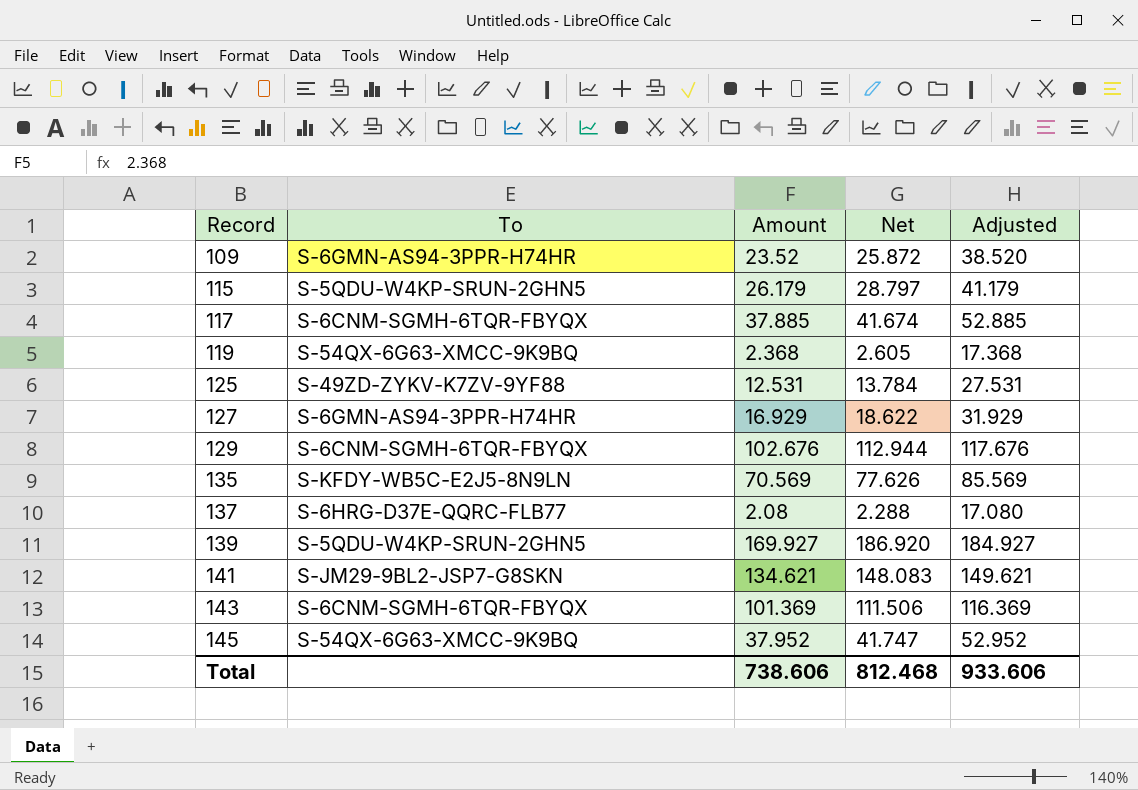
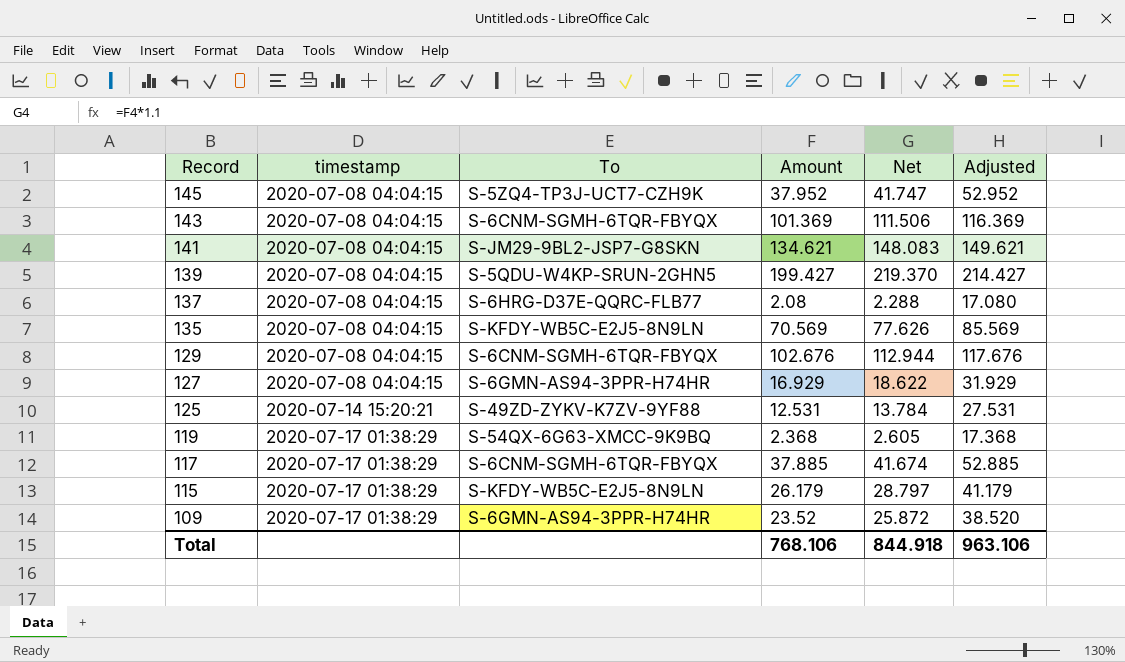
row order: Record ascending -> Record descending
column timestamp | position: none -> 2
145 | To: S-54QX-6G63-XMCC-9K9BQ -> S-5ZQ4-TP3J-UCT7-CZH9K
139 | Amount: 169.927 -> 199.427
139 | Net: 186.920 -> 219.370
139 | Adjusted: 184.927 -> 214.427
115 | To: S-5QDU-W4KP-SRUN-2GHN5 -> S-KFDY-WB5C-E2J5-8N9LN
Total | Amount: 738.606 -> 768.106
Total | Net: 812.468 -> 844.918
Total | Adjusted: 933.606 -> 963.106

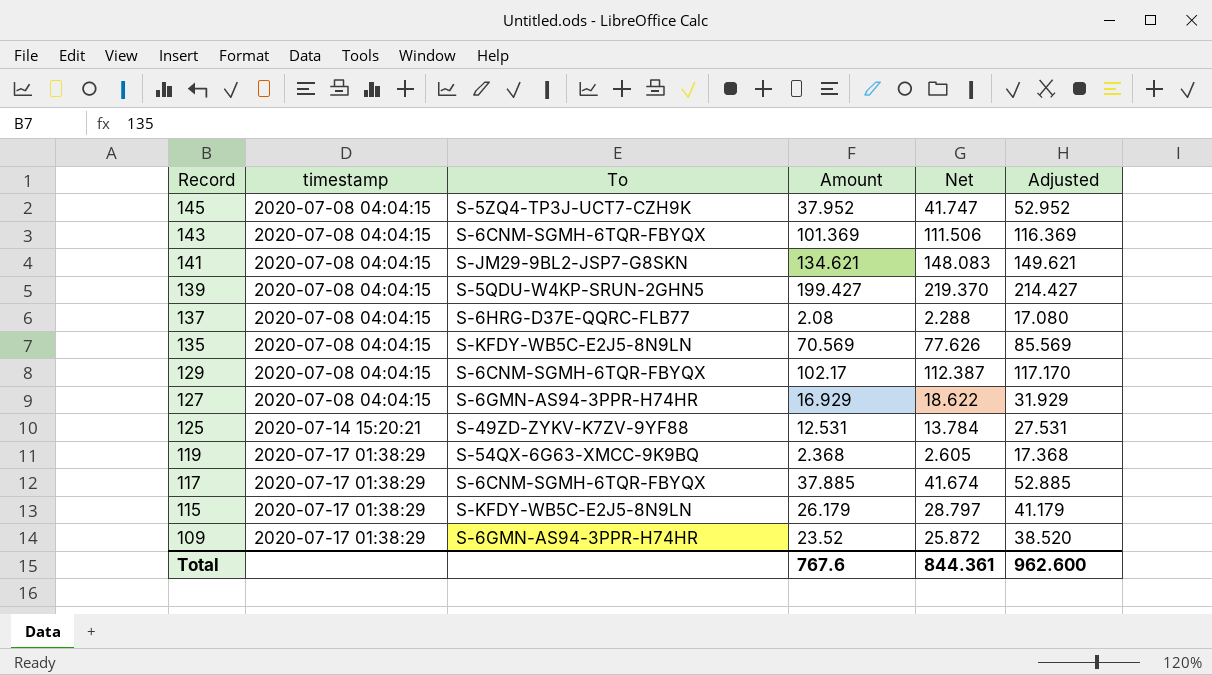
129 | Amount: 102.676 -> 102.17
129 | Net: 112.944 -> 112.387
129 | Adjusted: 117.676 -> 117.170
Total | Amount: 768.106 -> 767.6
Total | Net: 844.918 -> 844.361
Total | Adjusted: 963.106 -> 962.600

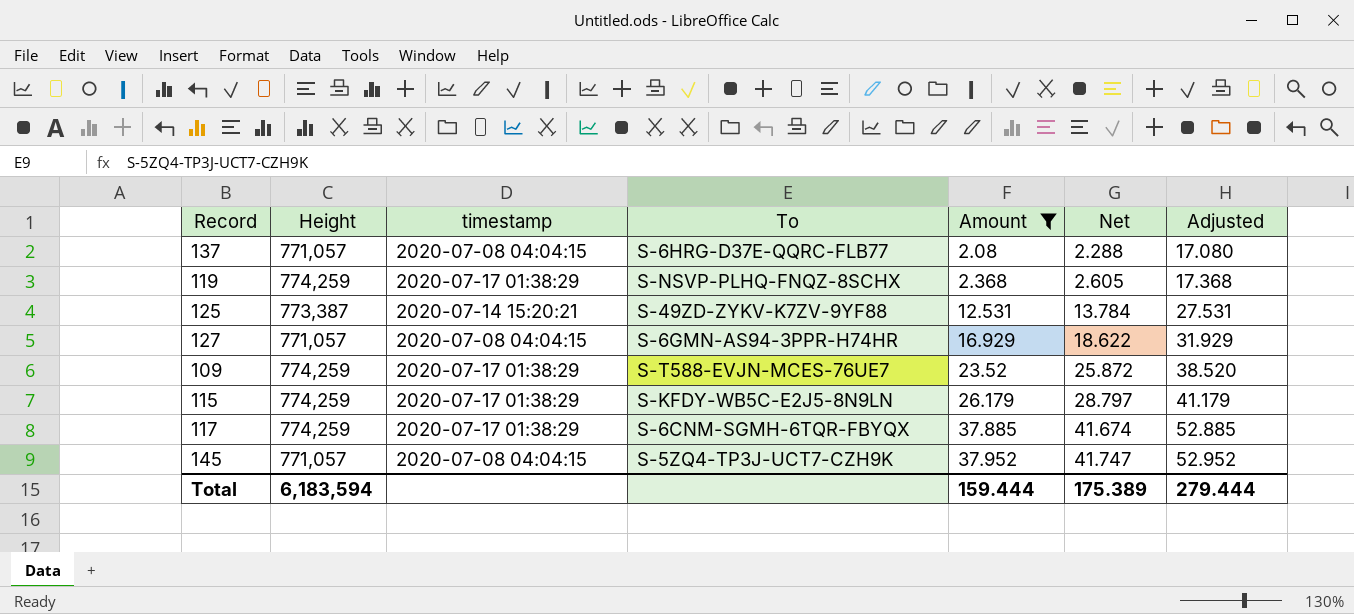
filter: none -> Amount <= 37.952
row order: Record descending -> Amount ascending
column Height | position: none -> 2
119 | To: S-54QX-6G63-XMCC-9K9BQ -> S-NSVP-PLHQ-FNQZ-8SCHX
109 | To: S-6GMN-AS94-3PPR-H74HR -> S-T588-EVJN-MCES-76UE7
Total | Amount: 767.6 -> 159.444
Total | Net: 844.361 -> 175.389
Total | Adjusted: 962.600 -> 279.444

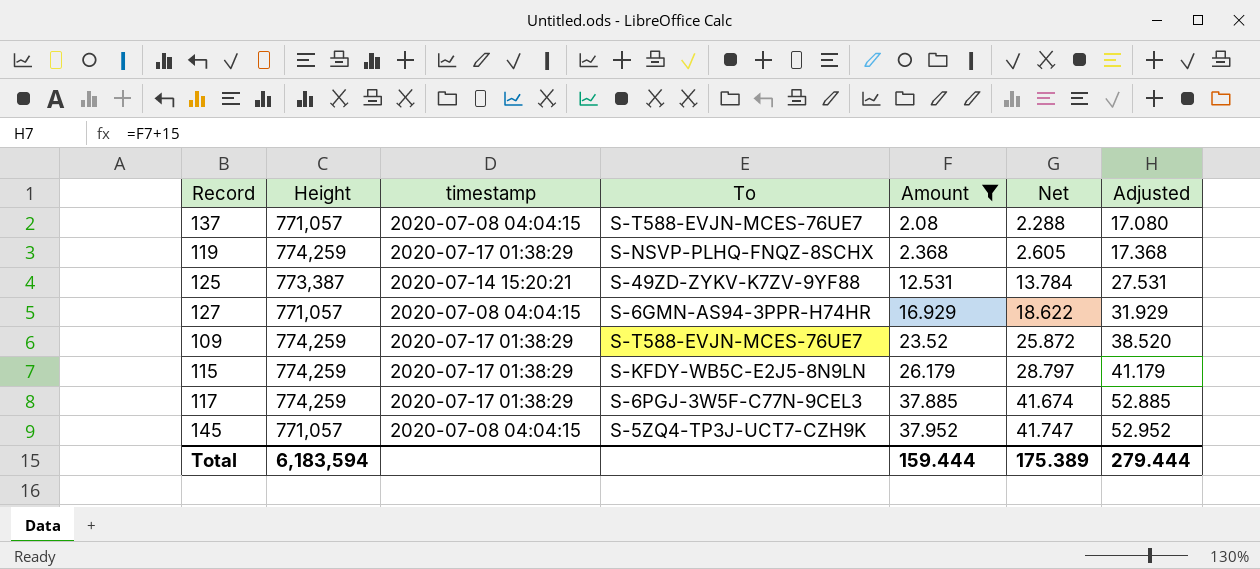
137 | To: S-6HRG-D37E-QQRC-FLB77 -> S-T588-EVJN-MCES-76UE7
117 | To: S-6CNM-SGMH-6TQR-FBYQX -> S-6PGJ-3W5F-C77N-9CEL3

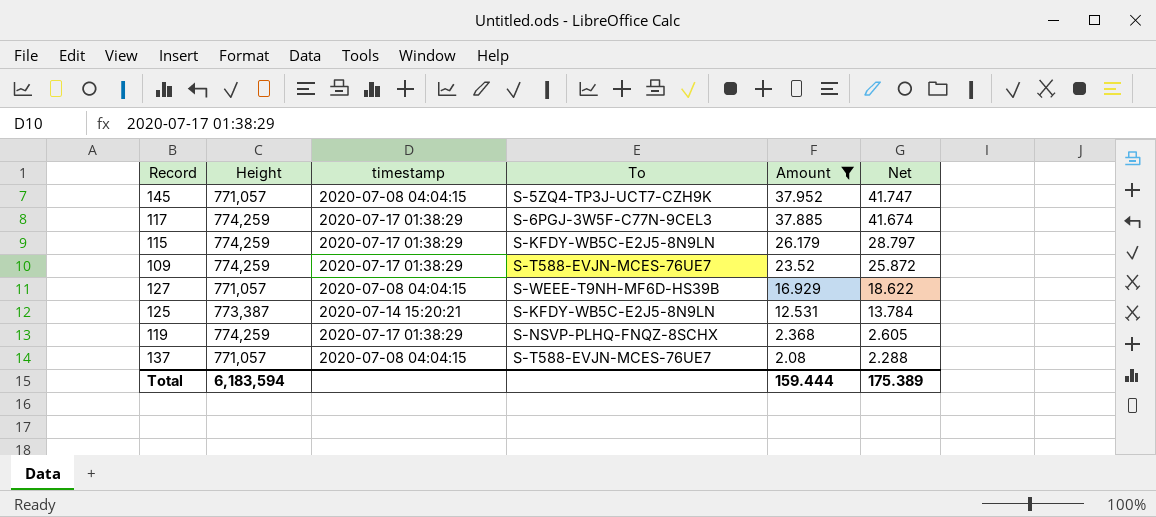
row order: Amount ascending -> Amount descending
column Adjusted | formula: [Amount] + 15 -> none
127 | To: S-6GMN-AS94-3PPR-H74HR -> S-WEEE-T9NH-MF6D-HS39B
125 | To: S-49ZD-ZYKV-K7ZV-9YF88 -> S-KFDY-WB5C-E2J5-8N9LN

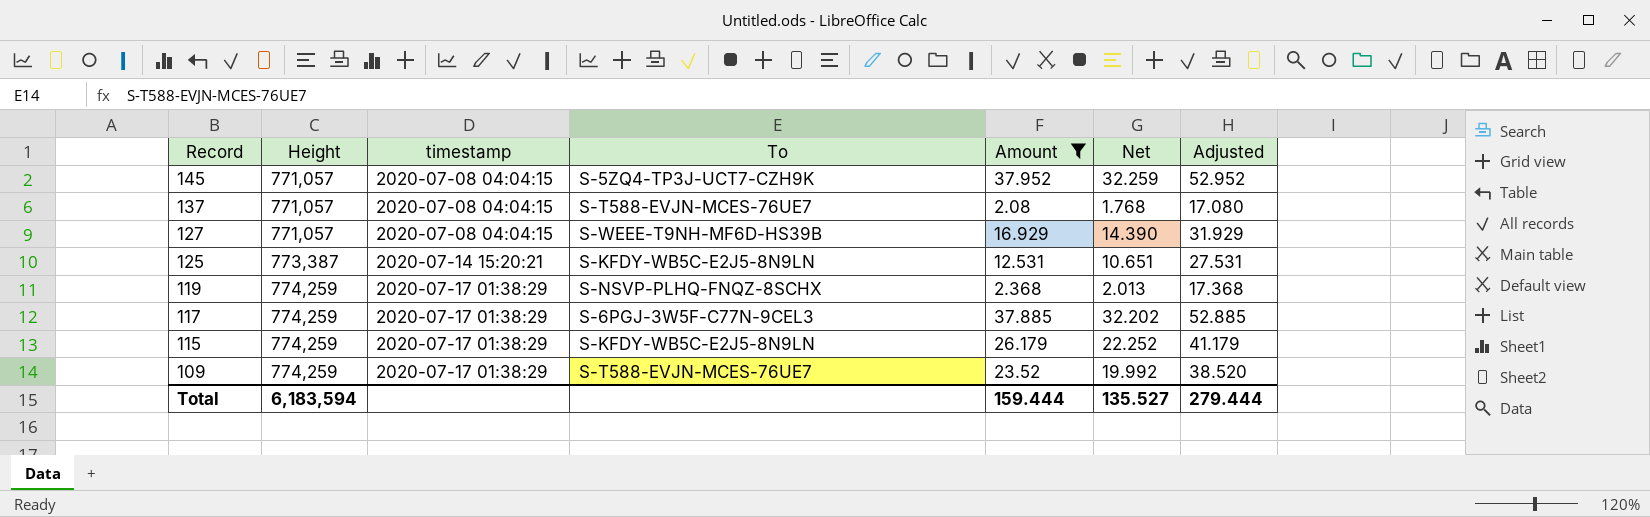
row order: Amount descending -> Record descending
column Net | formula: [Amount] * 1.1 -> [Amount] * 0.85
column Adjusted | formula: none -> [Amount] + 15
Total | Net: 175.389 -> 135.527

